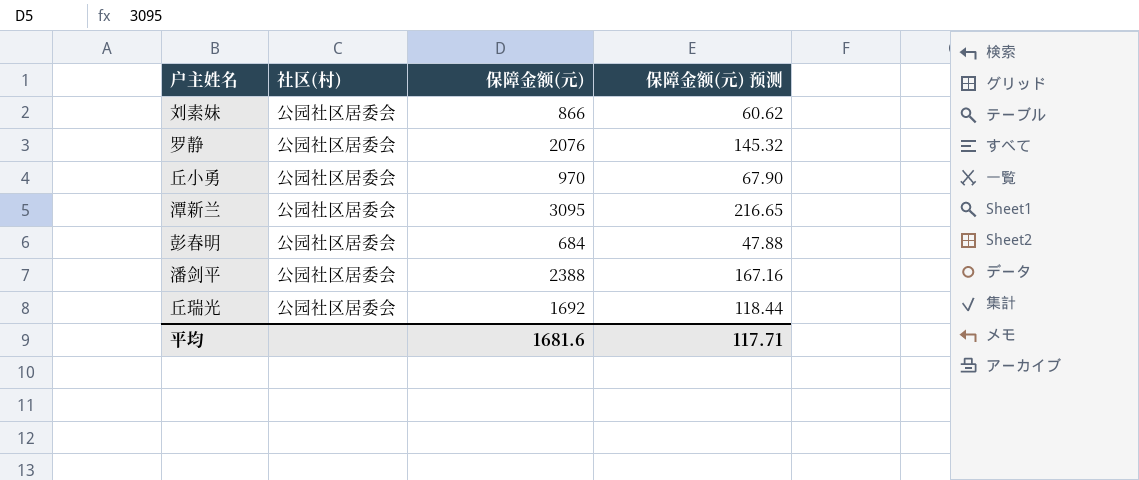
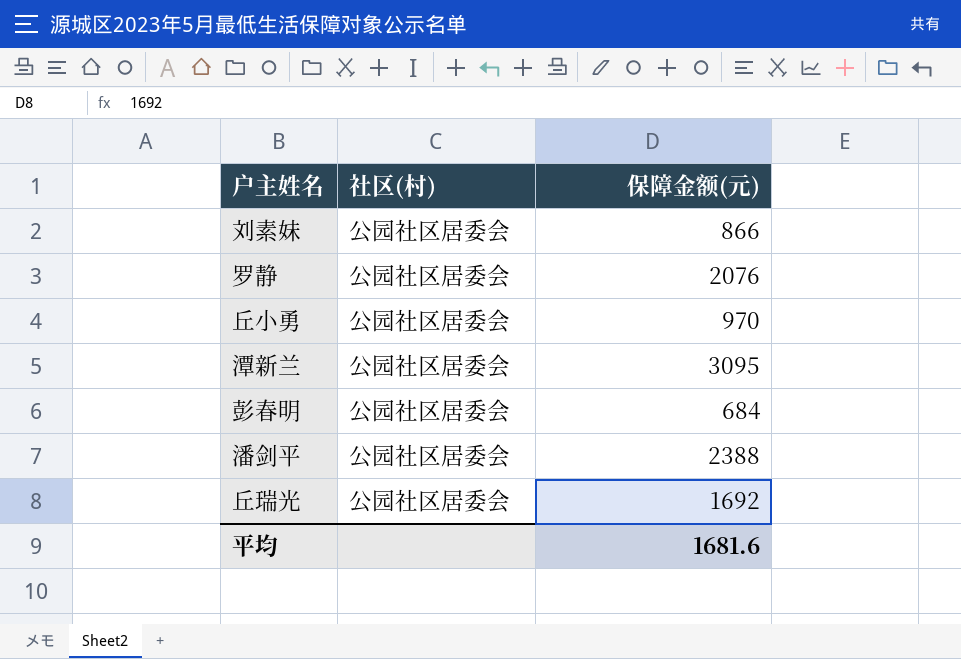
column 保障金额(元) 预测 | formula: [保障金额(元)] * 0.07 -> none

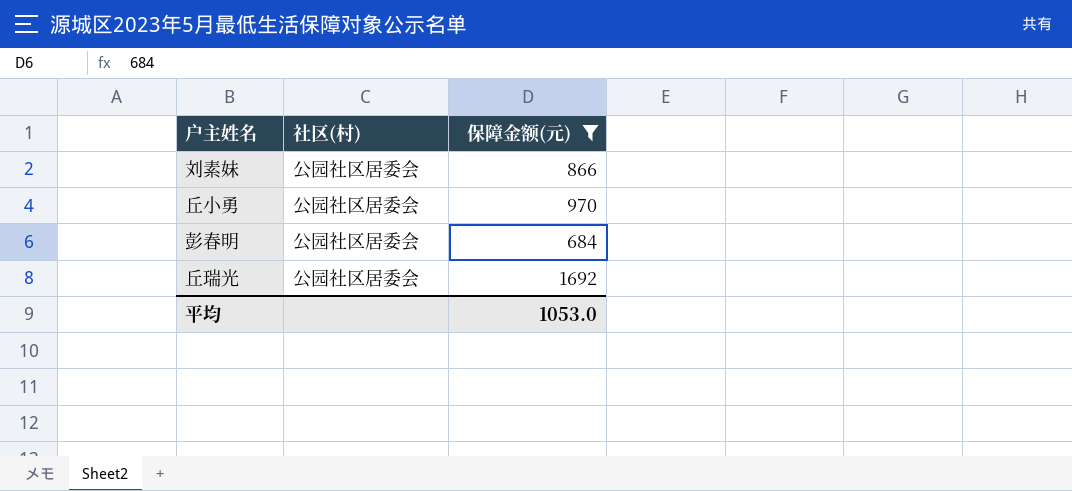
filter: none -> 保障金额(元) <= 1692
平均 | 保障金额(元): 1681.6 -> 1053.0

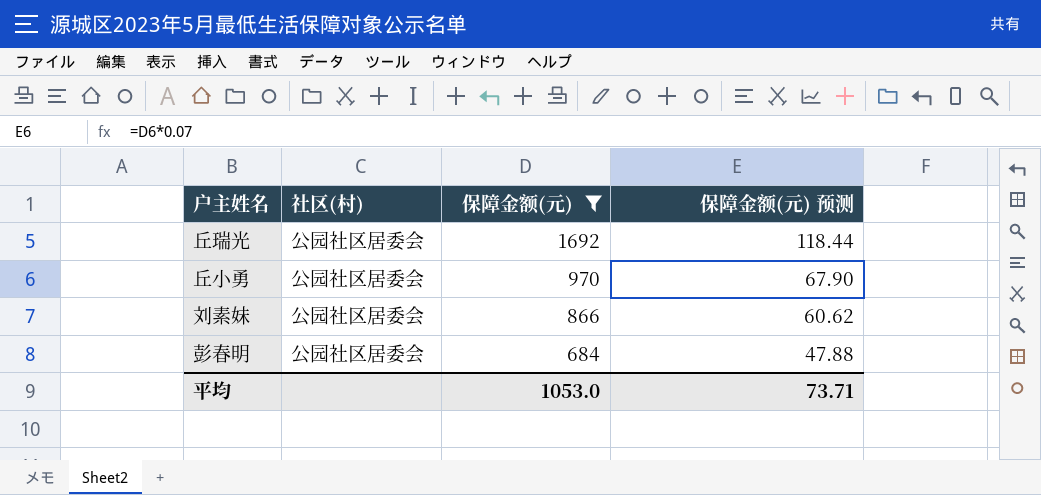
row order: none -> 保障金额(元) descending
column 保障金额(元) 预测 | formula: none -> [保障金额(元)] * 0.07

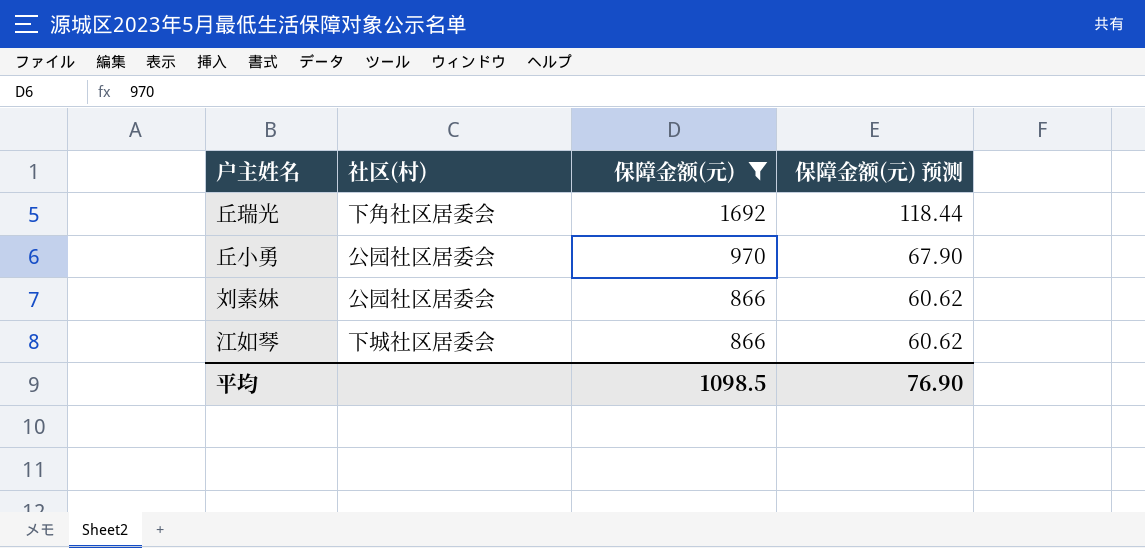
row 彭春明: 公园社区居委会 | 684 | 47.88 -> none
丘瑞光 | 社区(村): 公园社区居委会 -> 下角社区居委会
row 江如琴: none -> 下城社区居委会 | 866 | 60.62
平均 | 保障金额(元): 1053.0 -> 1098.5
平均 | 保障金额(元) 预测: 73.71 -> 76.90

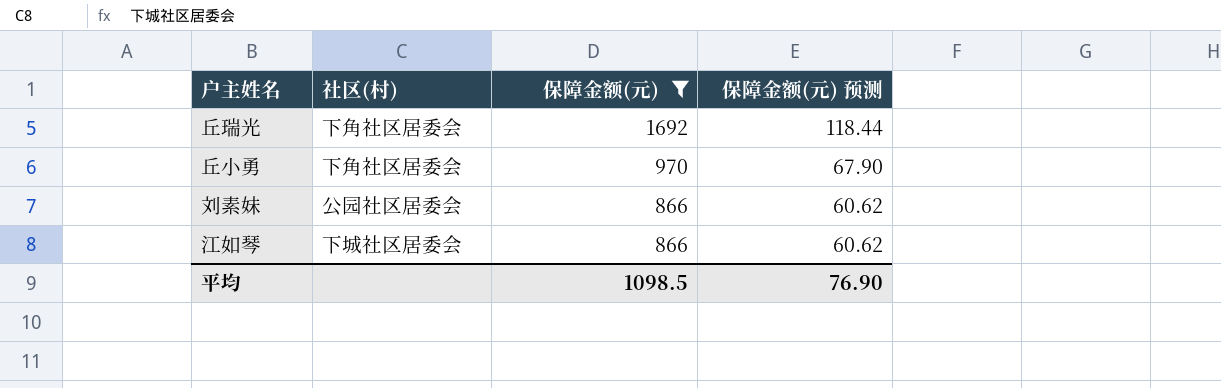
丘小勇 | 社区(村): 公园社区居委会 -> 下角社区居委会

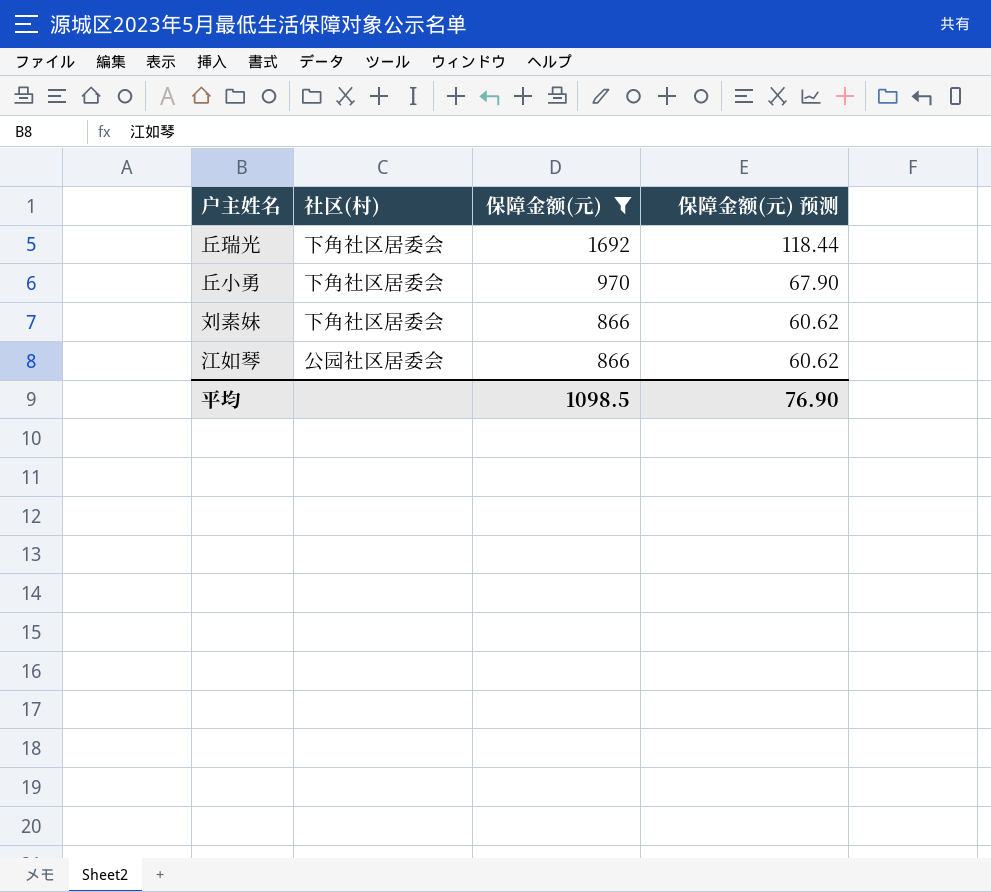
刘素妹 | 社区(村): 公园社区居委会 -> 下角社区居委会
江如琴 | 社区(村): 下城社区居委会 -> 公园社区居委会

